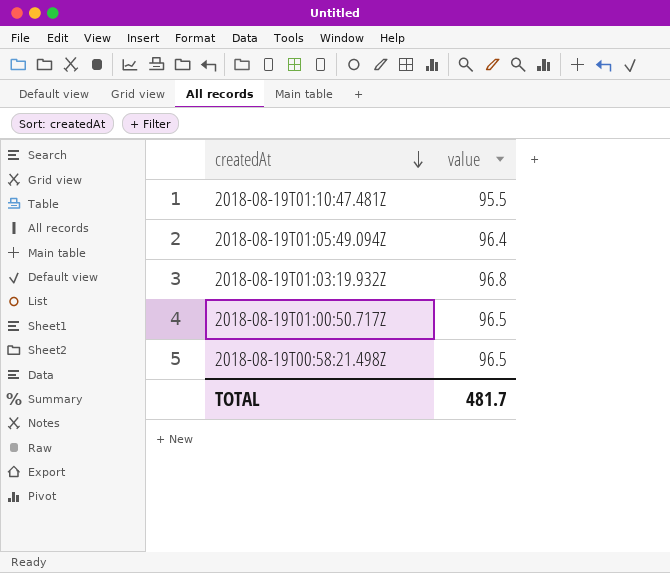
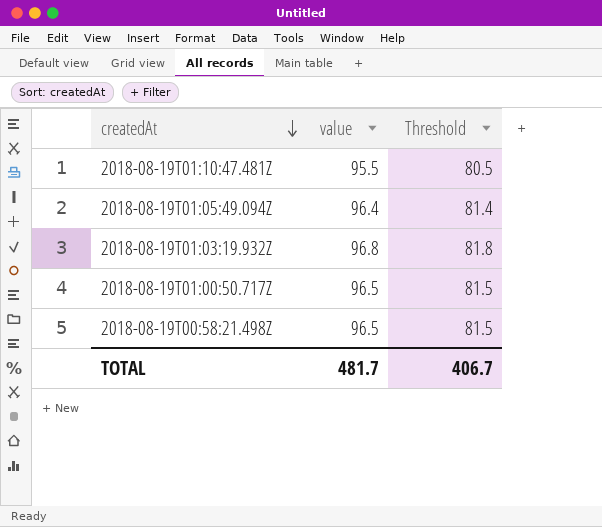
column Threshold | formula: none -> [value] - 15

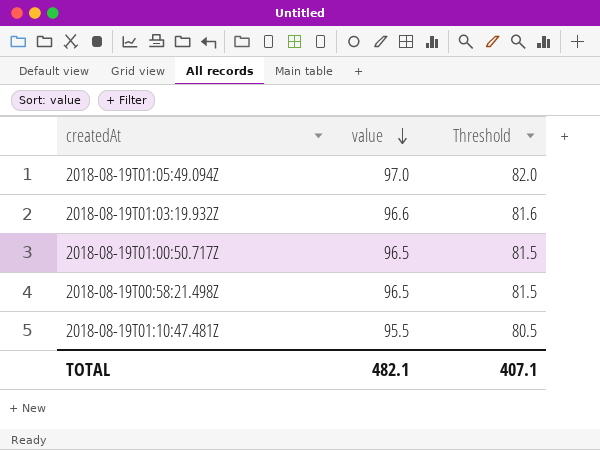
row order: createdAt descending -> value descending
2018-08-19T01:05:49.094Z | value: 96.4 -> 97.0
2018-08-19T01:05:49.094Z | Threshold: 81.4 -> 82.0
2018-08-19T01:03:19.932Z | value: 96.8 -> 96.6
2018-08-19T01:03:19.932Z | Threshold: 81.8 -> 81.6
TOTAL | value: 481.7 -> 482.1
TOTAL | Threshold: 406.7 -> 407.1

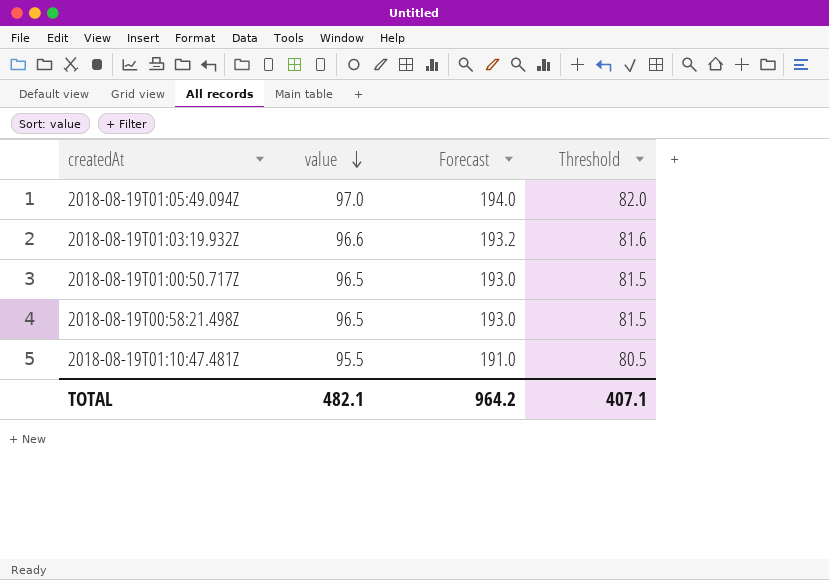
column Forecast | formula: none -> [value] * 2

